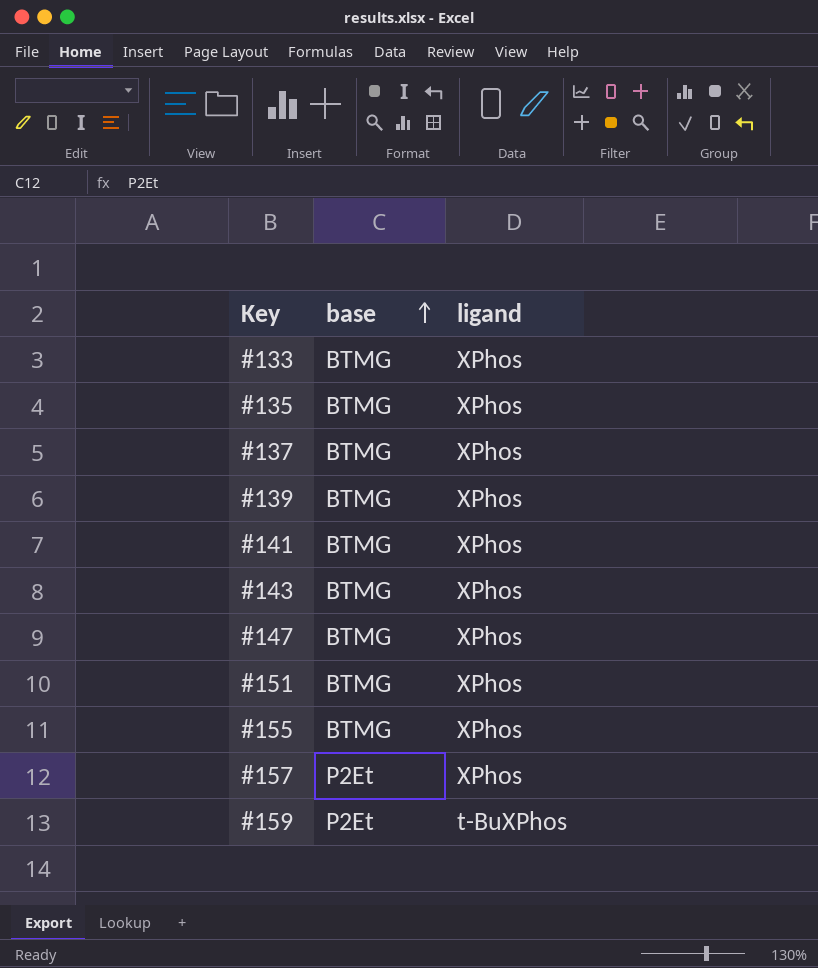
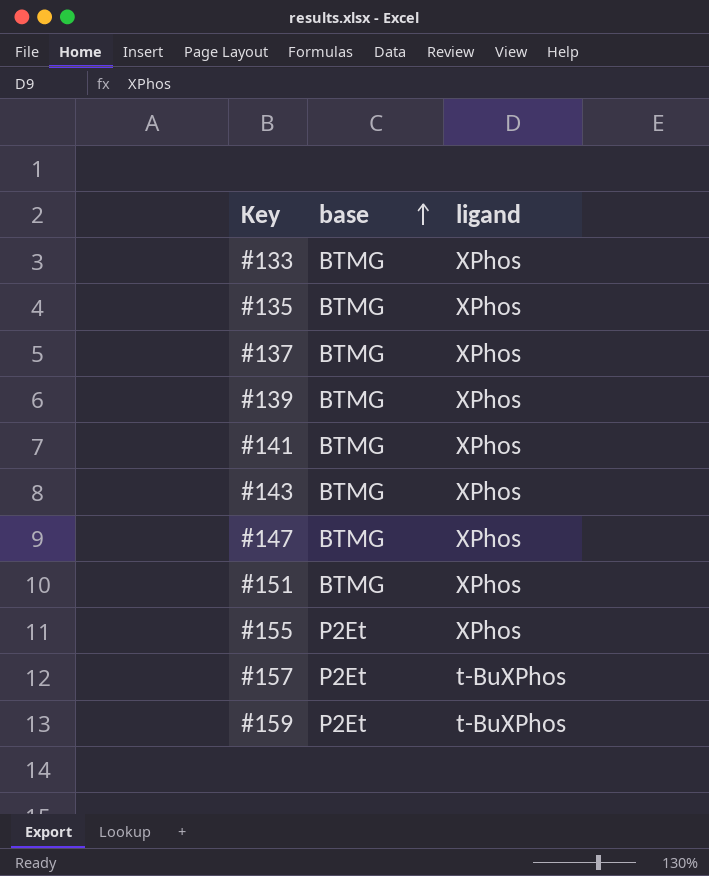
#155 | base: BTMG -> P2Et
#157 | ligand: XPhos -> t-BuXPhos

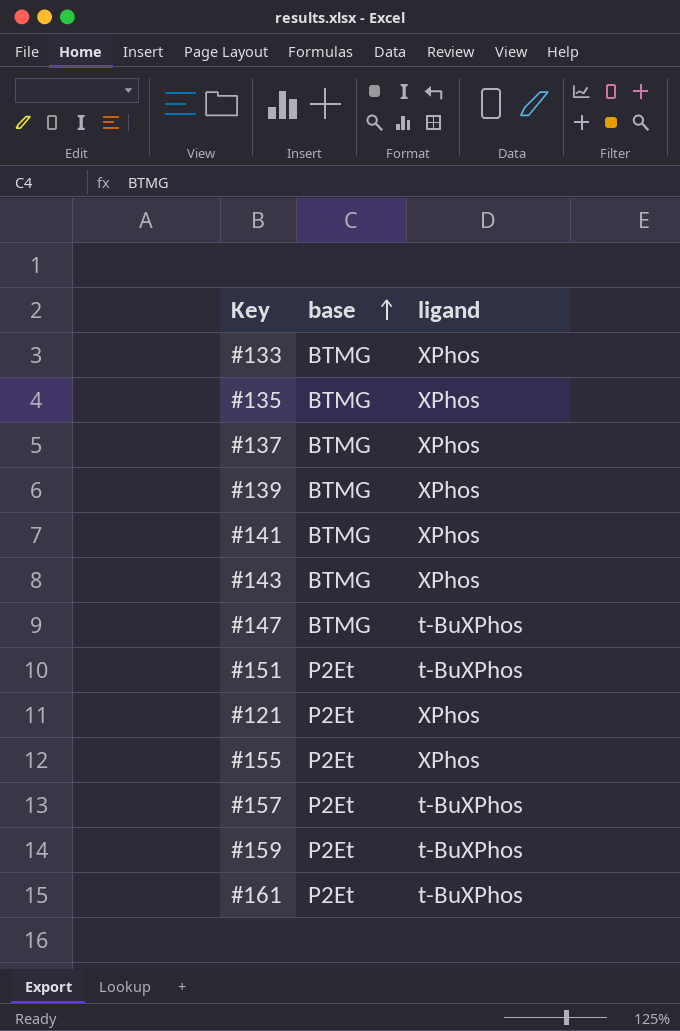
#147 | ligand: XPhos -> t-BuXPhos
#151 | base: BTMG -> P2Et
#151 | ligand: XPhos -> t-BuXPhos
row #121: none -> P2Et | XPhos
row #161: none -> P2Et | t-BuXPhos

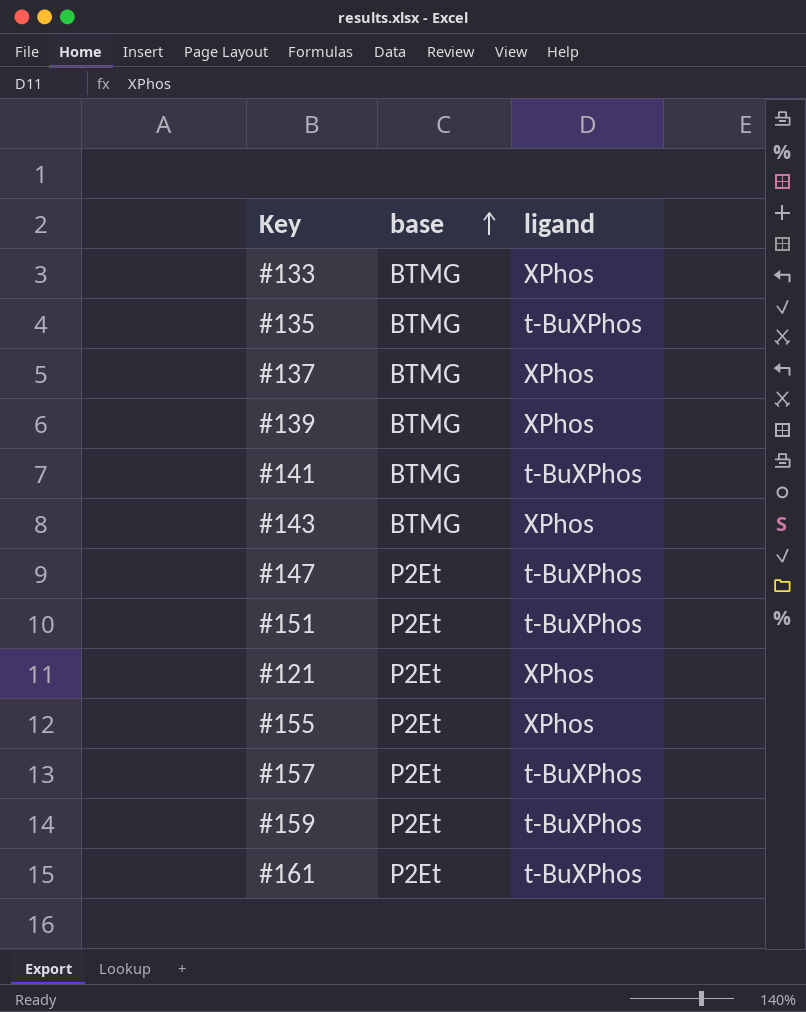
#135 | ligand: XPhos -> t-BuXPhos
#141 | ligand: XPhos -> t-BuXPhos
#147 | base: BTMG -> P2Et

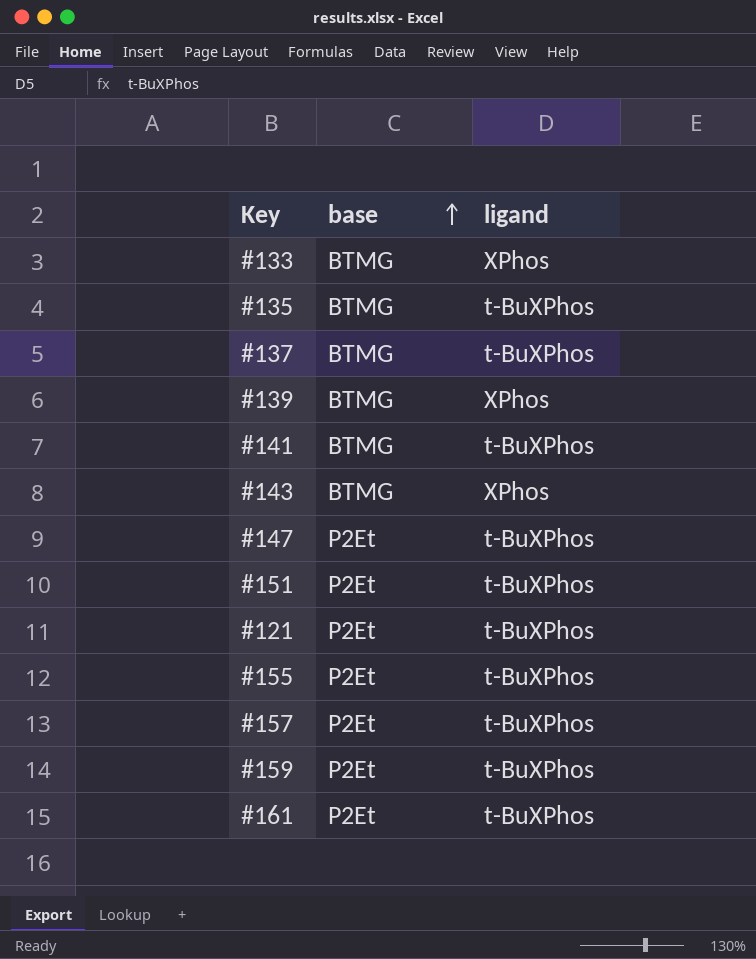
#137 | ligand: XPhos -> t-BuXPhos
#121 | ligand: XPhos -> t-BuXPhos
#155 | ligand: XPhos -> t-BuXPhos

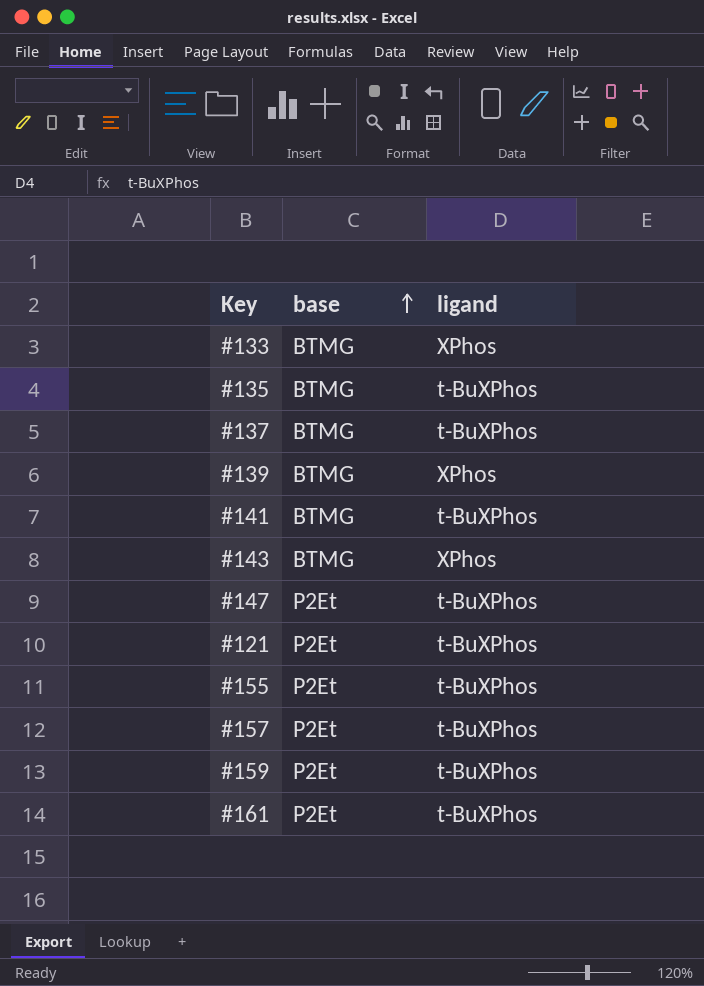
row #151: P2Et | t-BuXPhos -> none

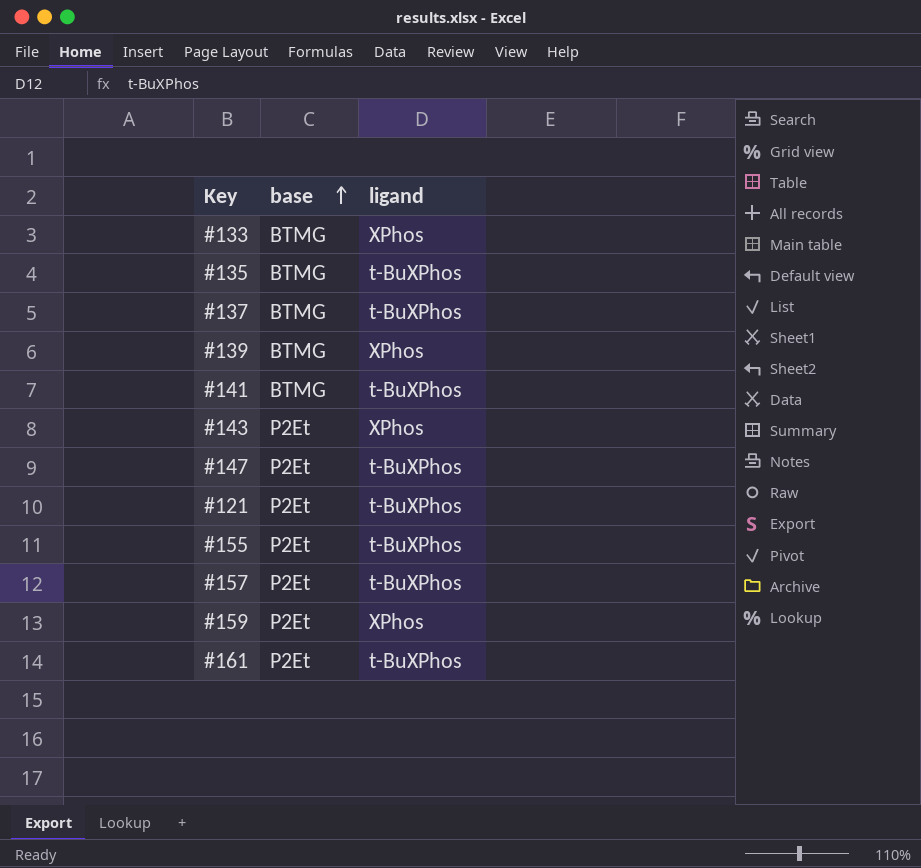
#143 | base: BTMG -> P2Et
#159 | ligand: t-BuXPhos -> XPhos

